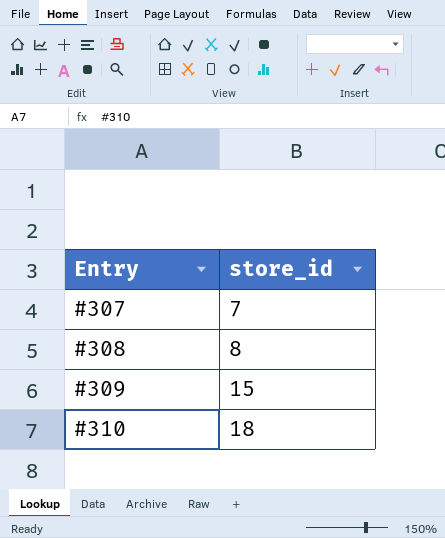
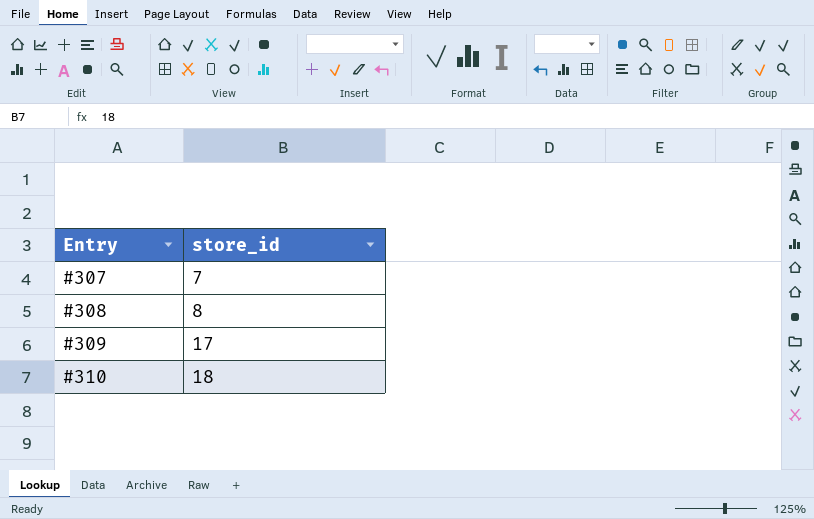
#309 | store_id: 15 -> 17

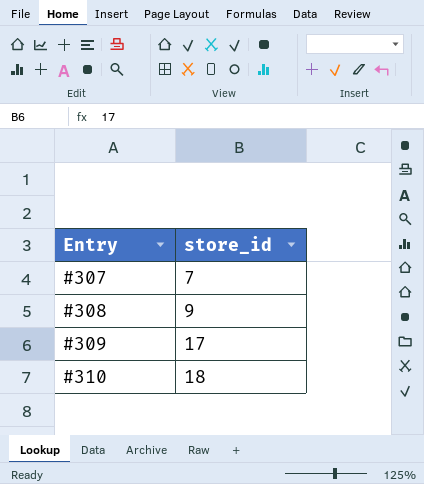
#308 | store_id: 8 -> 9

